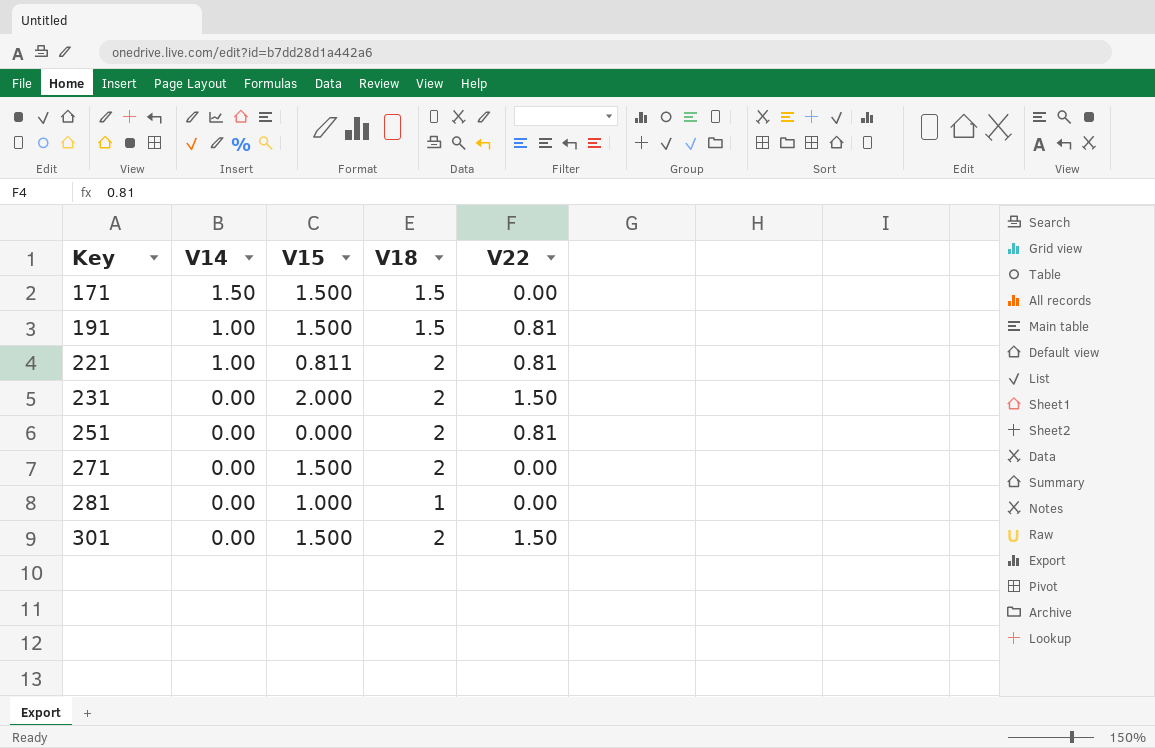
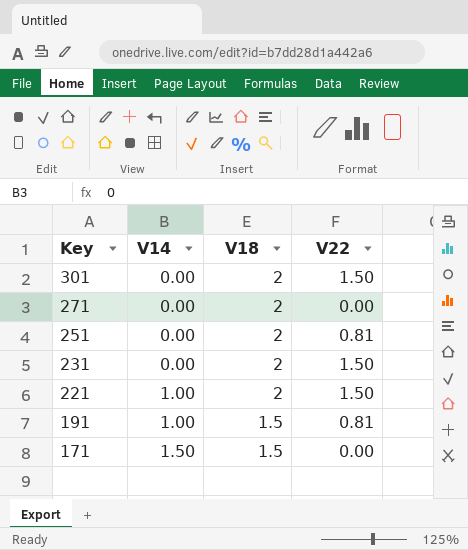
row order: Key ascending -> Key descending
column V15 | position: 3 -> none
row 281: 0.00 | 1.000 | 1 | 0.00 -> none
221 | V22: 0.81 -> 1.50

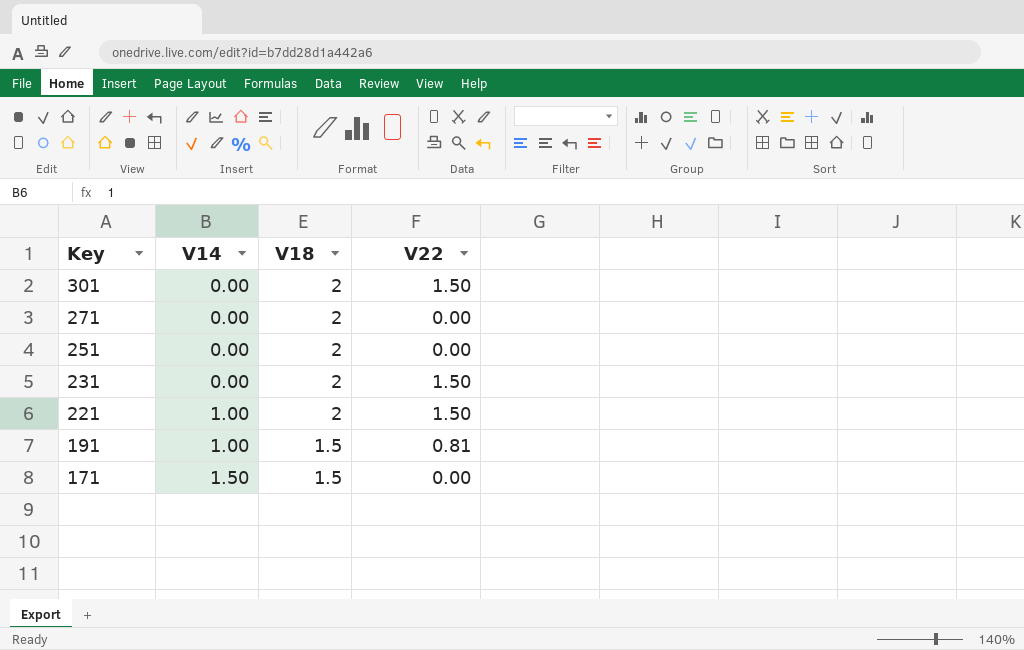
251 | V22: 0.81 -> 0.00

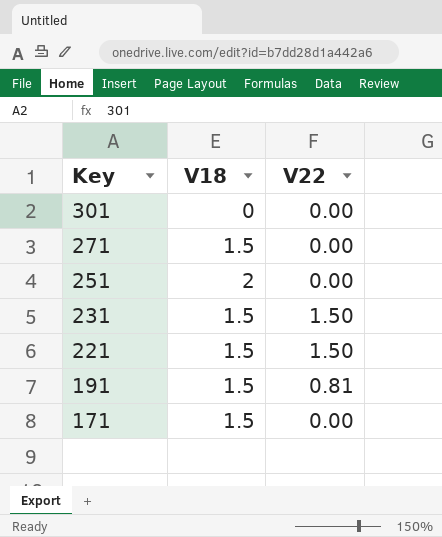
column V14 | position: 2 -> none
301 | V18: 2 -> 0
301 | V22: 1.50 -> 0.00
271 | V18: 2 -> 1.5
231 | V18: 2 -> 1.5
221 | V18: 2 -> 1.5

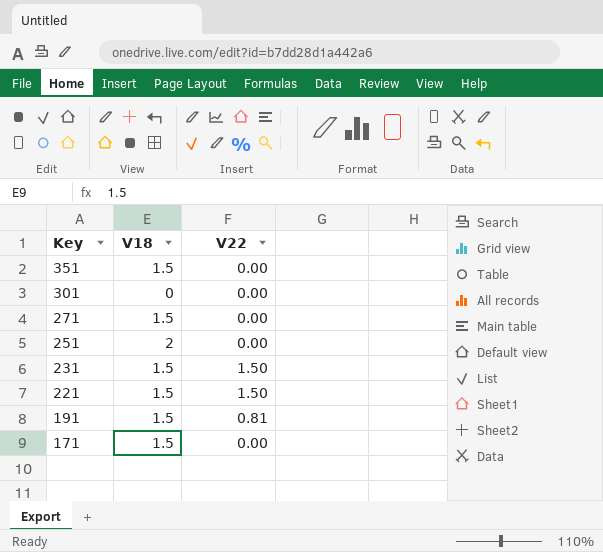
row 351: none -> 1.5 | 0.00

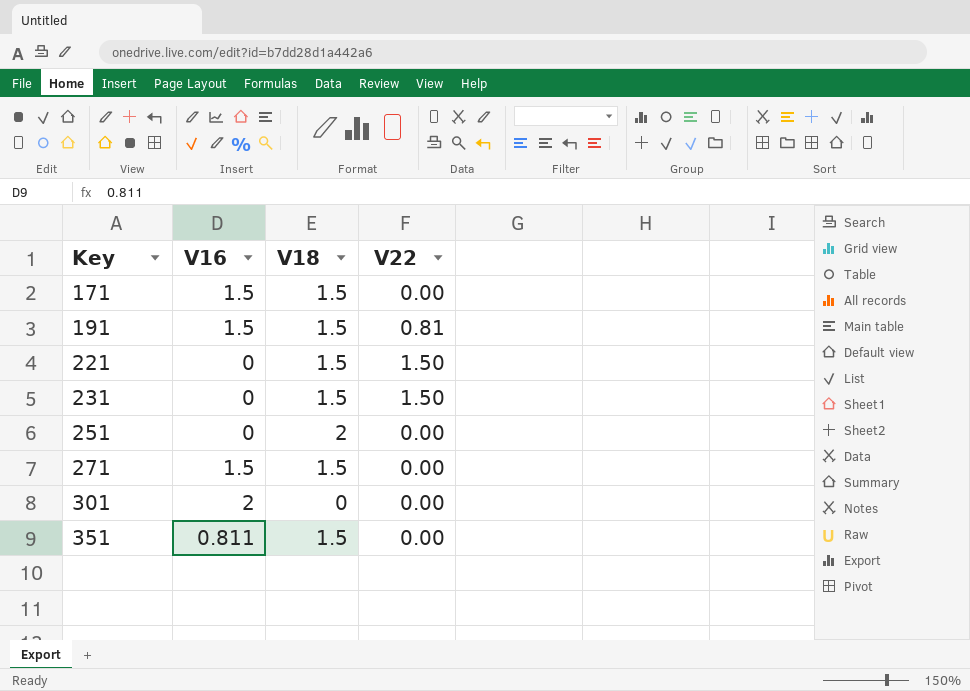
row order: Key descending -> Key ascending
column V16 | position: none -> 2

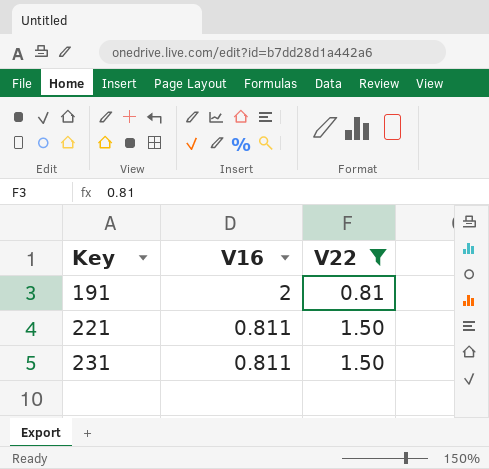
filter: none -> V22 != 0.00
column V18 | position: 3 -> none
191 | V16: 1.5 -> 2
221 | V16: 0 -> 0.811
231 | V16: 0 -> 0.811

